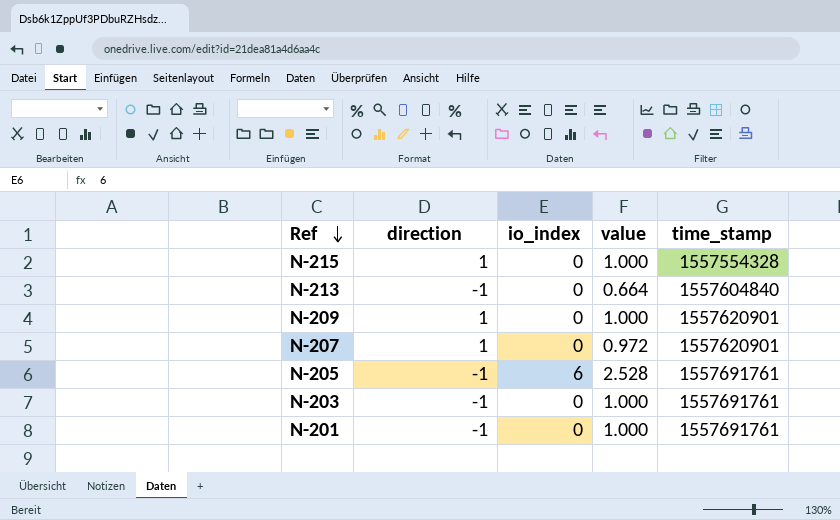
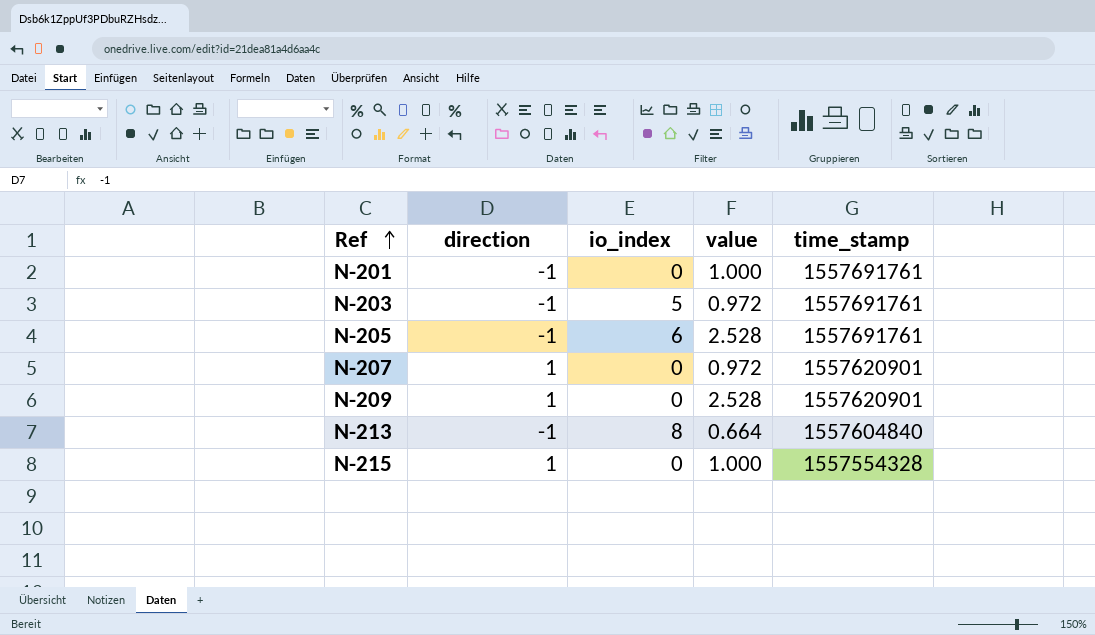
row order: Ref descending -> Ref ascending
N-203 | io_index: 0 -> 5
N-203 | value: 1.000 -> 0.972
N-209 | value: 1.000 -> 2.528
N-213 | io_index: 0 -> 8

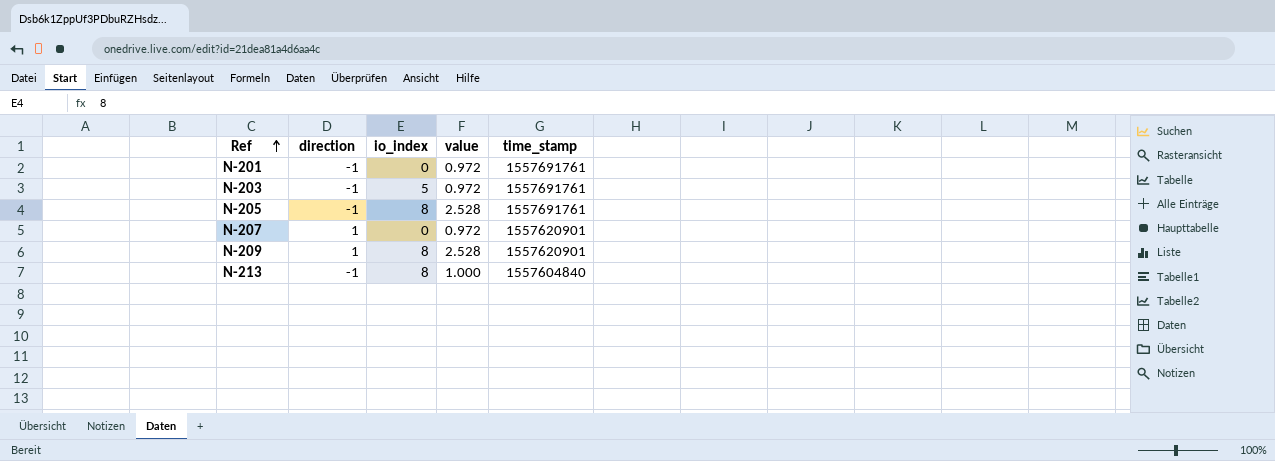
row N-215: 1 | 0 | 1.000 | 1557554328 -> none
N-201 | value: 1.000 -> 0.972
N-205 | io_index: 6 -> 8
N-209 | io_index: 0 -> 8
N-213 | value: 0.664 -> 1.000

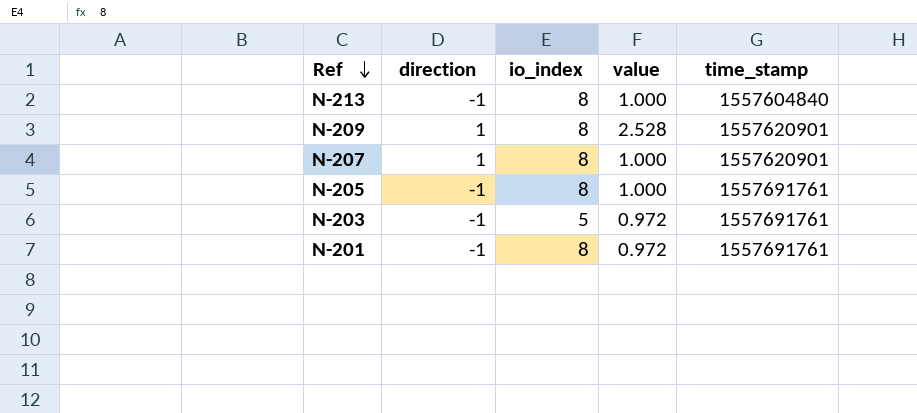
row order: Ref ascending -> Ref descending
N-207 | io_index: 0 -> 8
N-207 | value: 0.972 -> 1.000
N-205 | value: 2.528 -> 1.000
N-201 | io_index: 0 -> 8

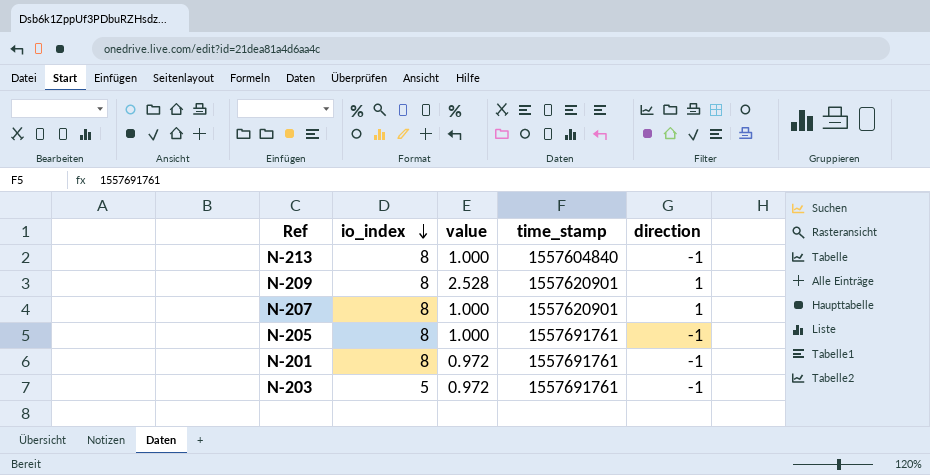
row order: Ref descending -> io_index descending
column direction | position: 2 -> 5

